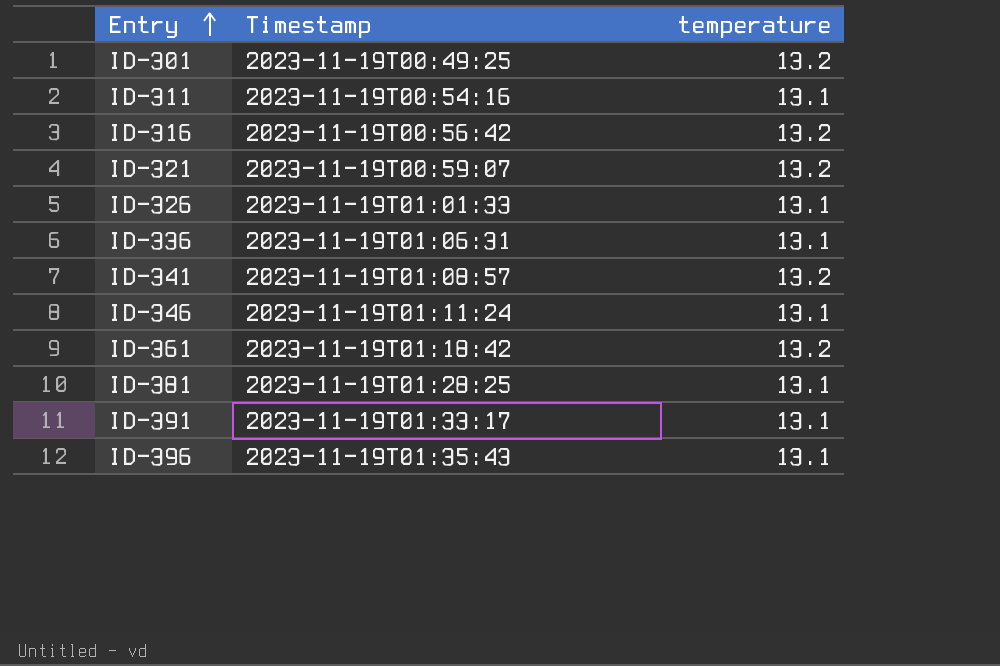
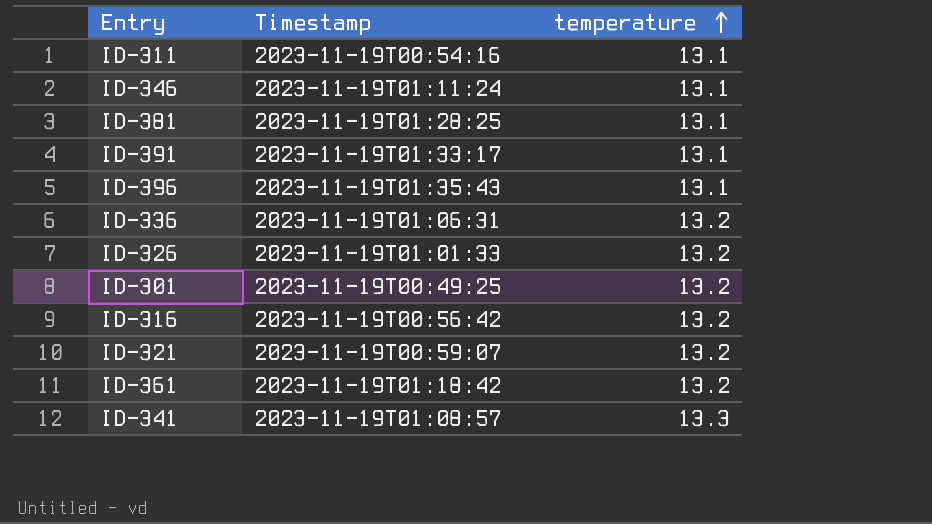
row order: Entry ascending -> temperature ascending
ID-336 | temperature: 13.1 -> 13.2
ID-326 | temperature: 13.1 -> 13.2
ID-341 | temperature: 13.2 -> 13.3

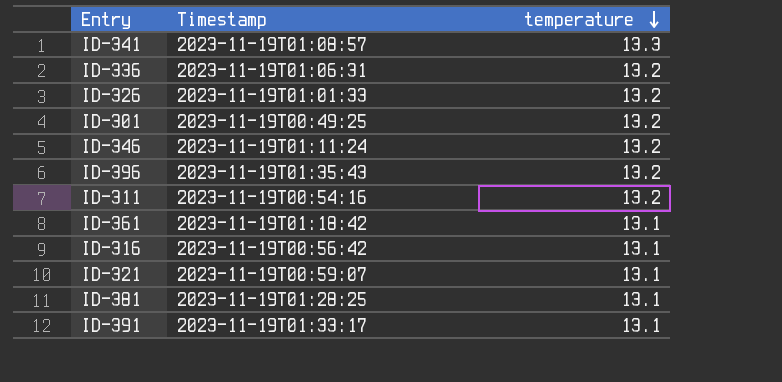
row order: temperature ascending -> temperature descending
ID-346 | temperature: 13.1 -> 13.2
ID-396 | temperature: 13.1 -> 13.2
ID-311 | temperature: 13.1 -> 13.2
ID-361 | temperature: 13.2 -> 13.1
ID-316 | temperature: 13.2 -> 13.1
ID-321 | temperature: 13.2 -> 13.1

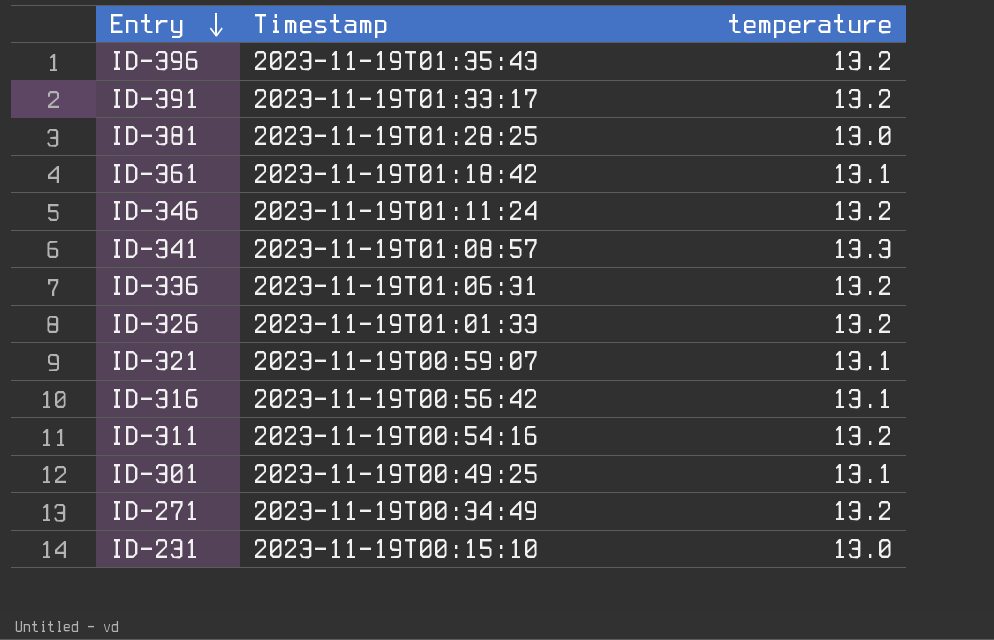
row order: temperature descending -> Entry descending
ID-391 | temperature: 13.1 -> 13.2
ID-381 | temperature: 13.1 -> 13.0
ID-301 | temperature: 13.2 -> 13.1
row ID-271: none -> 2023-11-19T00:34:49 | 13.2
row ID-231: none -> 2023-11-19T00:15:10 | 13.0

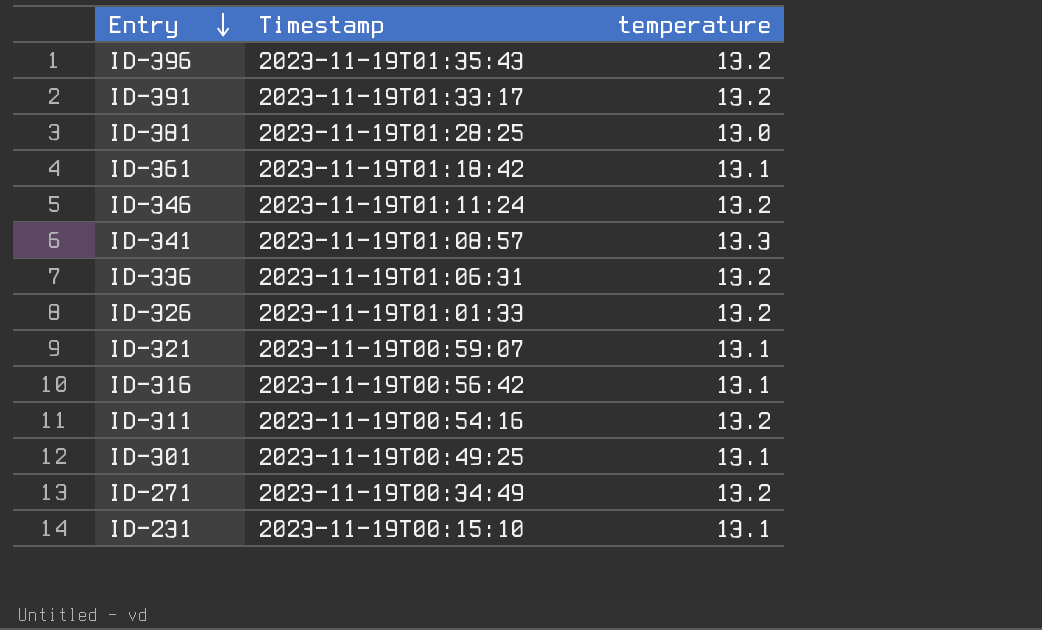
ID-231 | temperature: 13.0 -> 13.1

